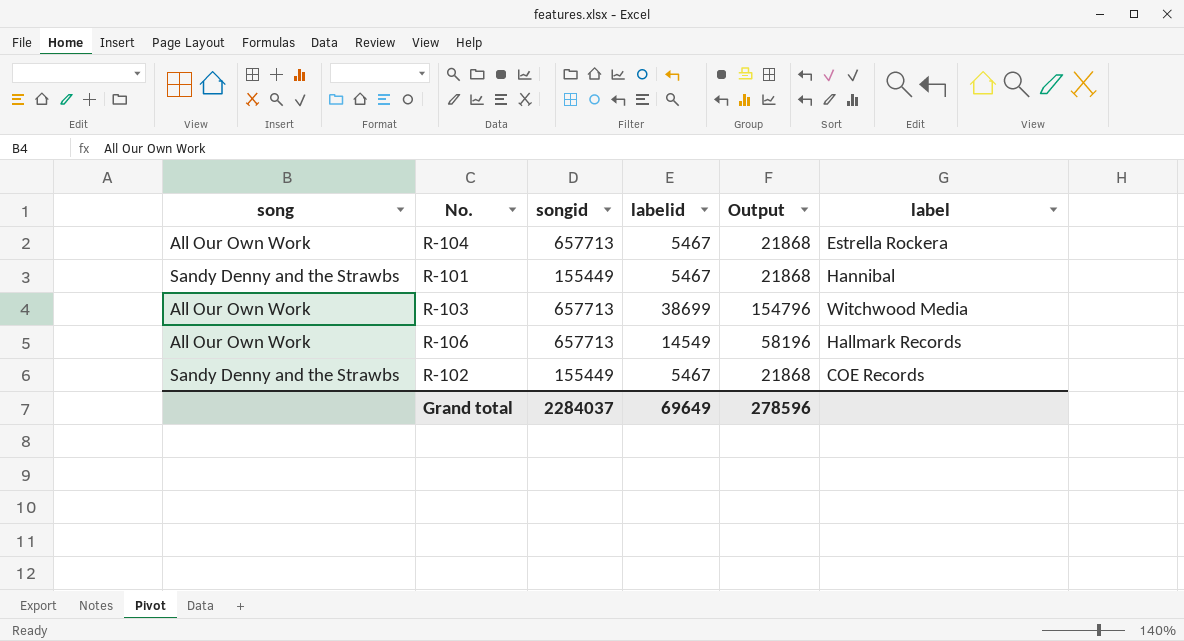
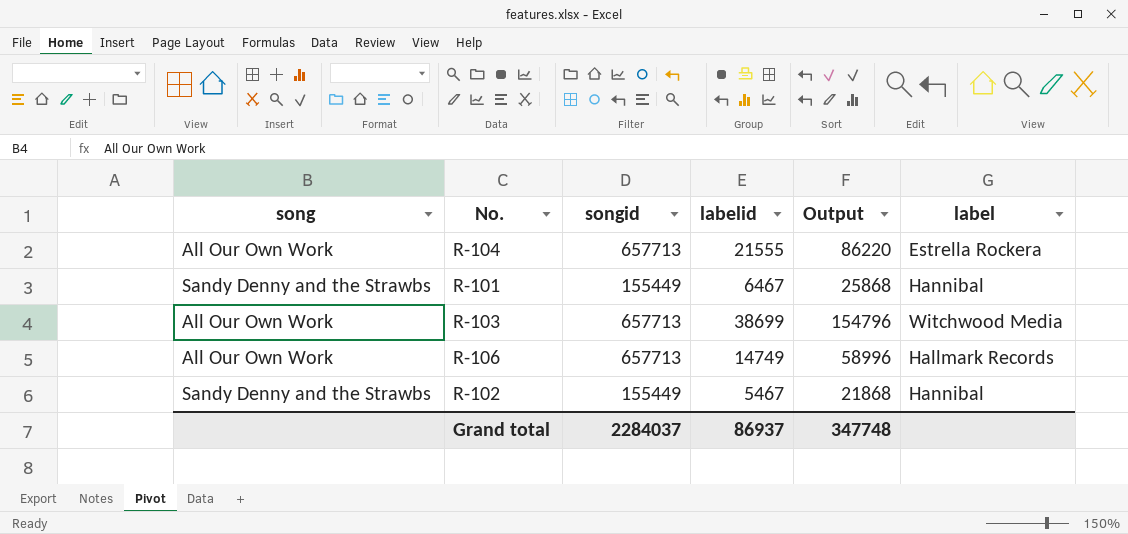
R-104 | labelid: 5467 -> 21555
R-104 | Output: 21868 -> 86220
R-101 | labelid: 5467 -> 6467
R-101 | Output: 21868 -> 25868
R-106 | labelid: 14549 -> 14749
R-106 | Output: 58196 -> 58996
R-102 | label: COE Records -> Hannibal
Grand total | labelid: 69649 -> 86937
Grand total | Output: 278596 -> 347748

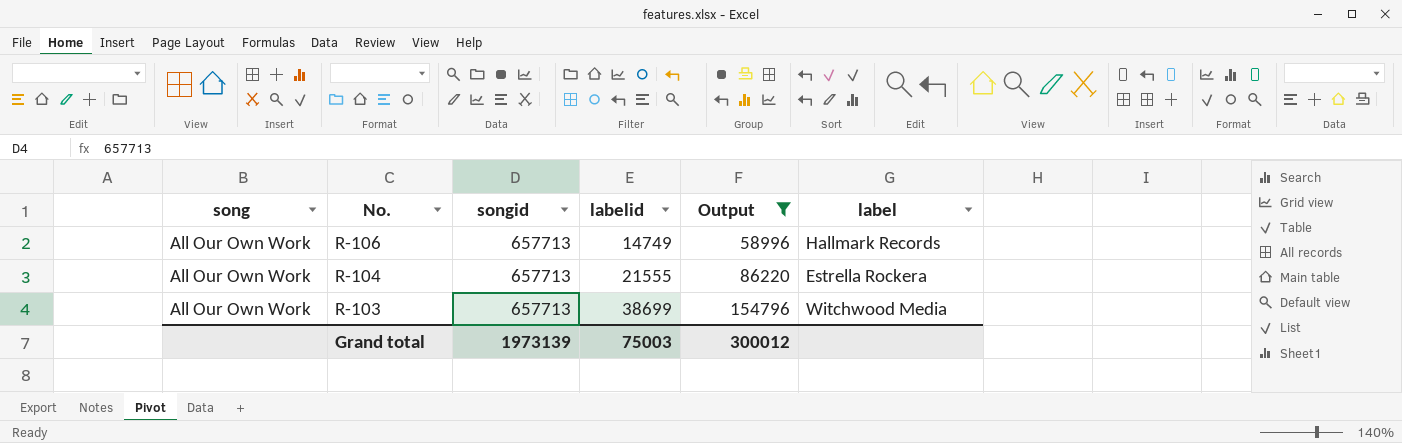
filter: none -> Output >= 58996
row order: none -> No. descending
Grand total | songid: 2284037 -> 1973139
Grand total | labelid: 86937 -> 75003
Grand total | Output: 347748 -> 300012

